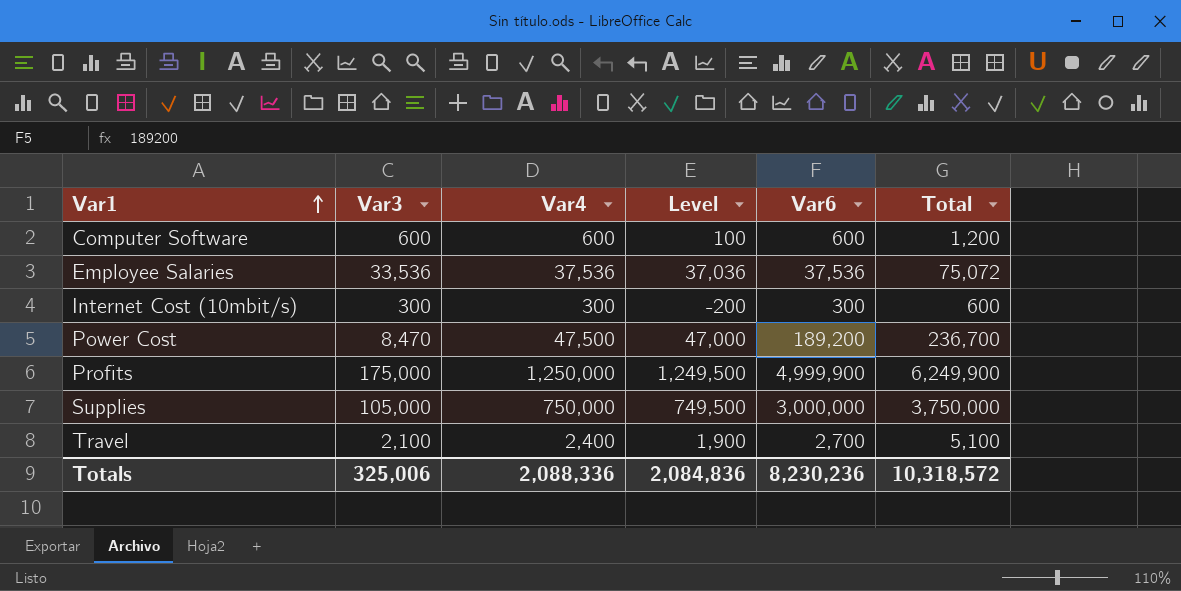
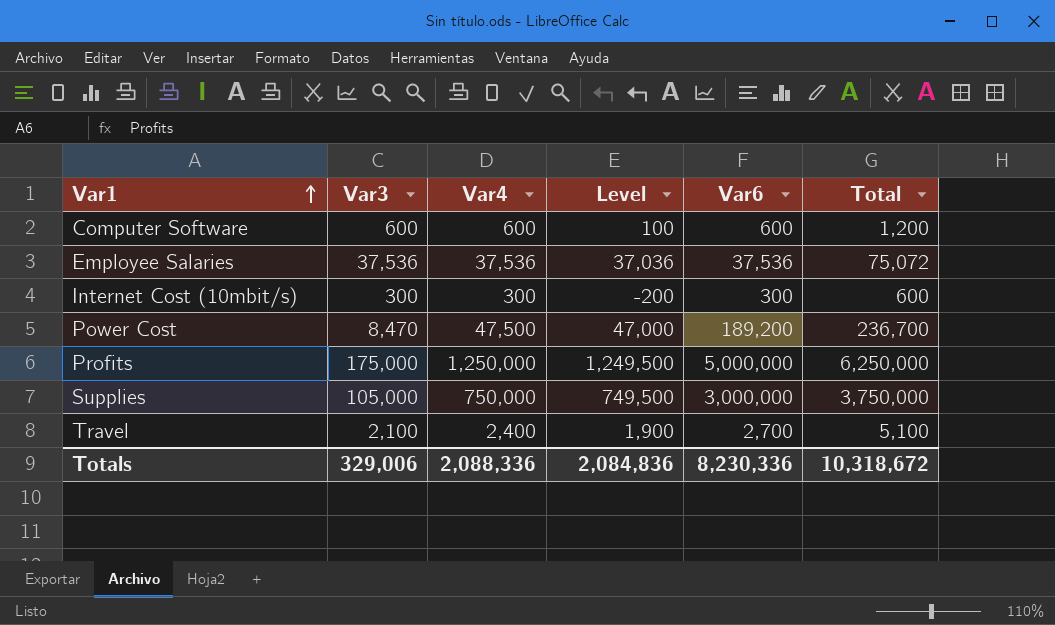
Employee Salaries | Var3: 33,536 -> 37,536
Profits | Var6: 4,999,900 -> 5,000,000
Profits | Total: 6,249,900 -> 6,250,000
Totals | Var3: 325,006 -> 329,006
Totals | Var6: 8,230,236 -> 8,230,336
Totals | Total: 10,318,572 -> 10,318,672

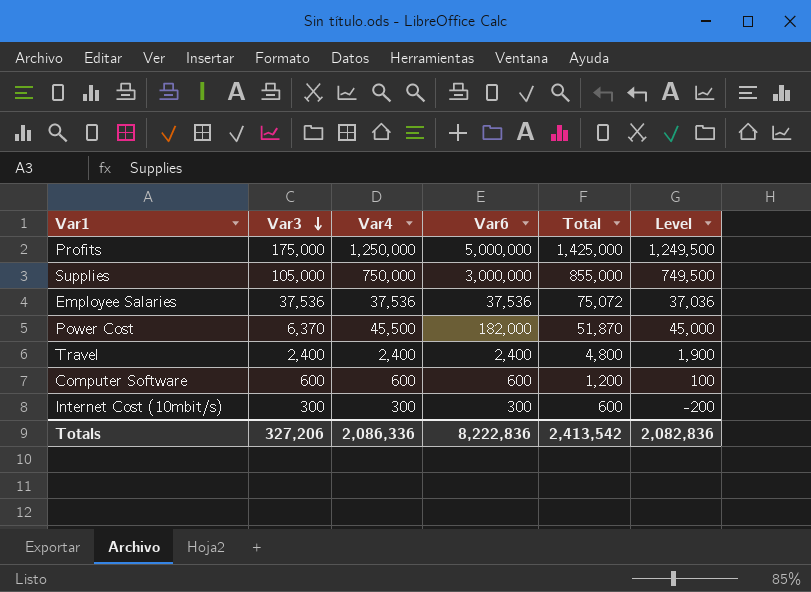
row order: Var1 ascending -> Var3 descending
column Total | formula: [Var4] + [Var6] -> [Var3] + [Var4]
column Level | position: 4 -> 6
Power Cost | Var3: 8,470 -> 6,370
Power Cost | Var4: 47,500 -> 45,500
Power Cost | Var6: 189,200 -> 182,000
Power Cost | Level: 47,000 -> 45,000
Travel | Var3: 2,100 -> 2,400
Travel | Var6: 2,700 -> 2,400
Totals | Var3: 329,006 -> 327,206
Totals | Var4: 2,088,336 -> 2,086,336
Totals | Var6: 8,230,336 -> 8,222,836
Totals | Total: 10,318,672 -> 2,413,542
Totals | Level: 2,084,836 -> 2,082,836

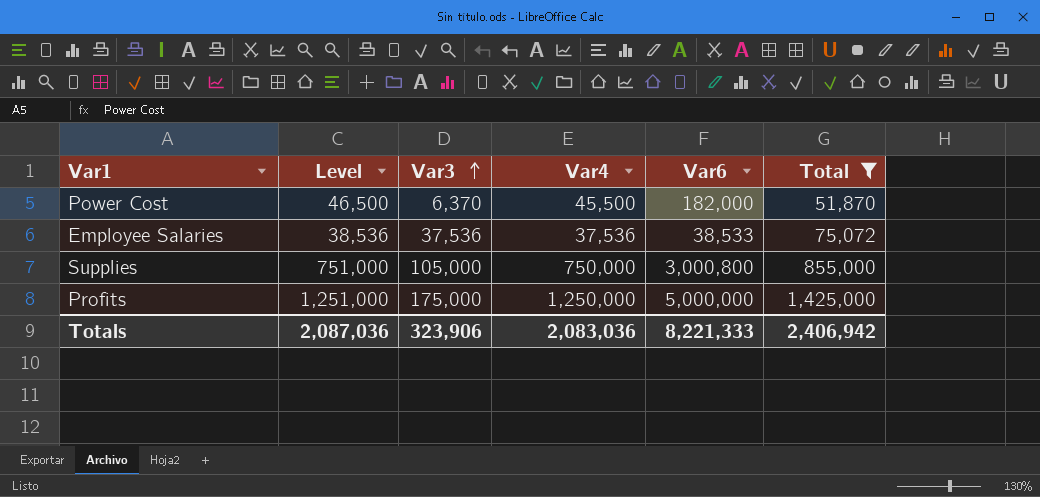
filter: none -> Total >= 51,870
row order: Var3 descending -> Var3 ascending
column Level | formula: [Var4] - 500 -> [Var4] + 1000
column Level | position: 6 -> 2
Employee Salaries | Var6: 37,536 -> 38,533
Supplies | Var6: 3,000,000 -> 3,000,800
Totals | Level: 2,082,836 -> 2,087,036
Totals | Var3: 327,206 -> 323,906
Totals | Var4: 2,086,336 -> 2,083,036
Totals | Var6: 8,222,836 -> 8,221,333
Totals | Total: 2,413,542 -> 2,406,942

